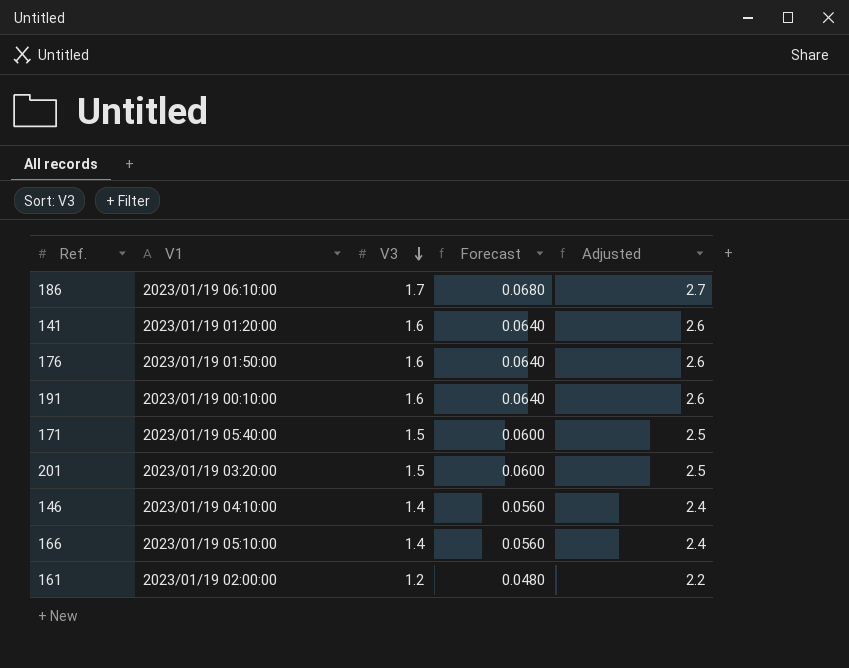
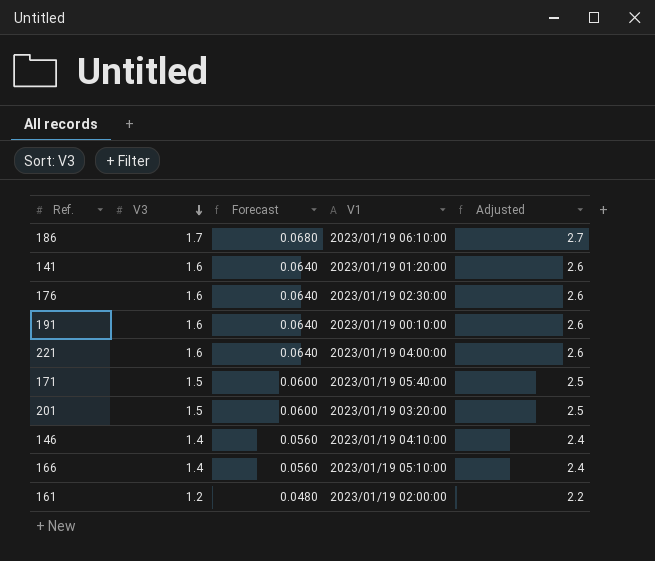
column V1 | position: 2 -> 4
176 | V1: 2023/01/19 01:50:00 -> 2023/01/19 02:30:00
row 221: none -> 1.6 | 0.0640 | 2023/01/19 04:00:00 | 2.6

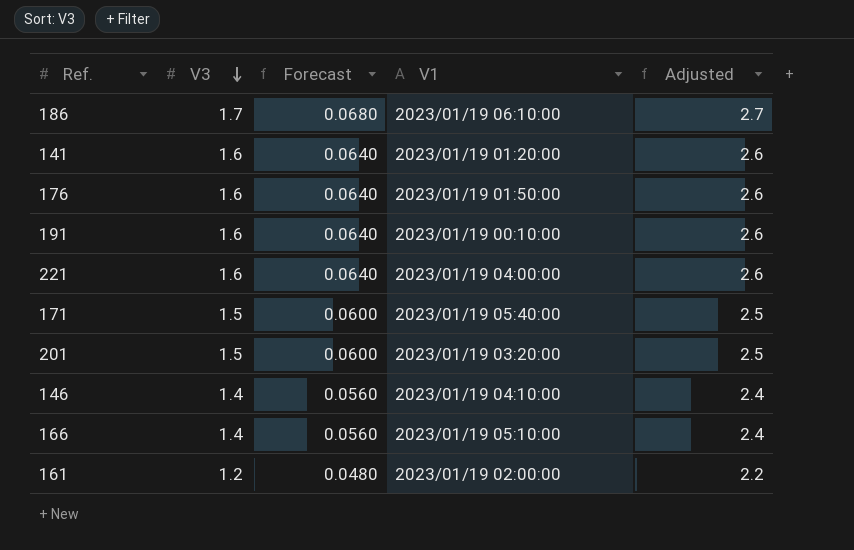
176 | V1: 2023/01/19 02:30:00 -> 2023/01/19 01:50:00

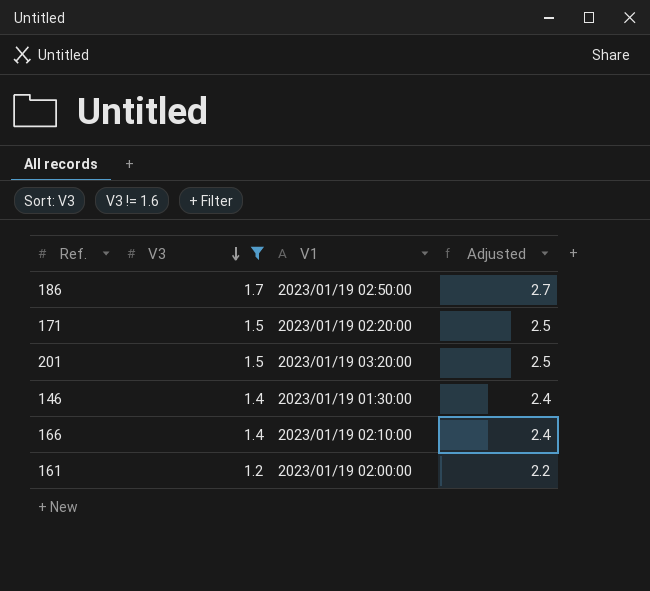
filter: none -> V3 != 1.6
column Forecast | formula: [V3] * 0.04 -> none
186 | V1: 2023/01/19 06:10:00 -> 2023/01/19 02:50:00
171 | V1: 2023/01/19 05:40:00 -> 2023/01/19 02:20:00
146 | V1: 2023/01/19 04:10:00 -> 2023/01/19 01:30:00
166 | V1: 2023/01/19 05:10:00 -> 2023/01/19 02:10:00

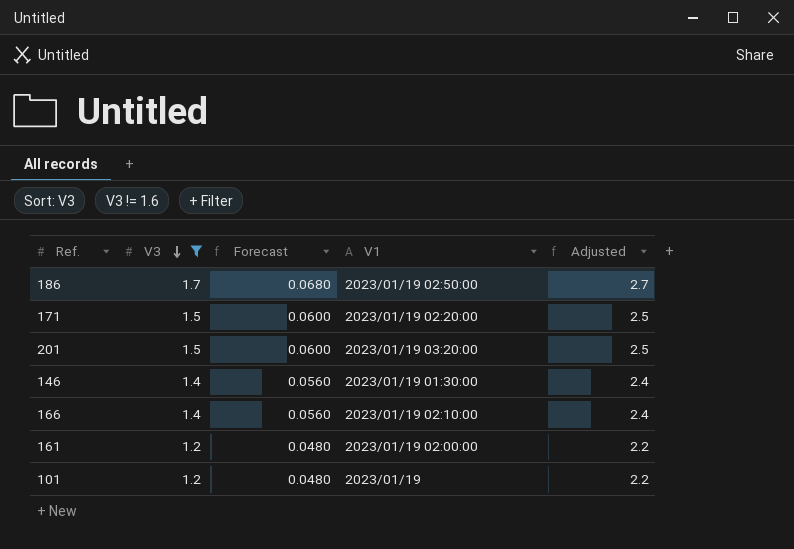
column Forecast | formula: none -> [V3] * 0.04
row 101: none -> 1.2 | 0.0480 | 2023/01/19 | 2.2

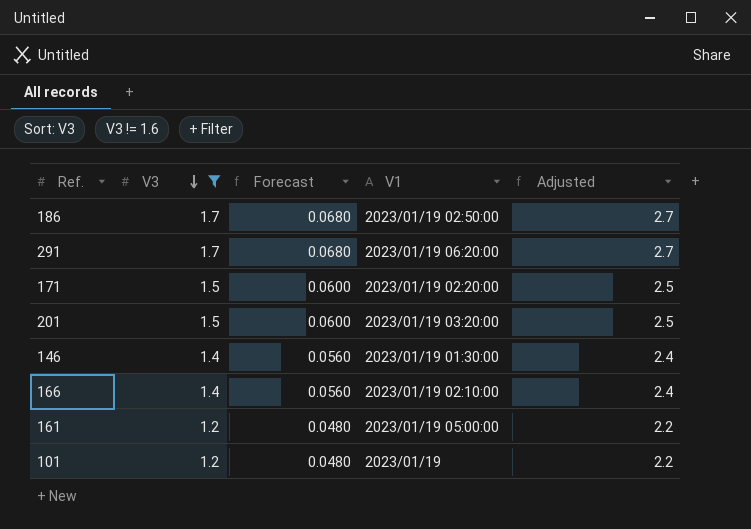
row 291: none -> 1.7 | 0.0680 | 2023/01/19 06:20:00 | 2.7
161 | V1: 2023/01/19 02:00:00 -> 2023/01/19 05:00:00

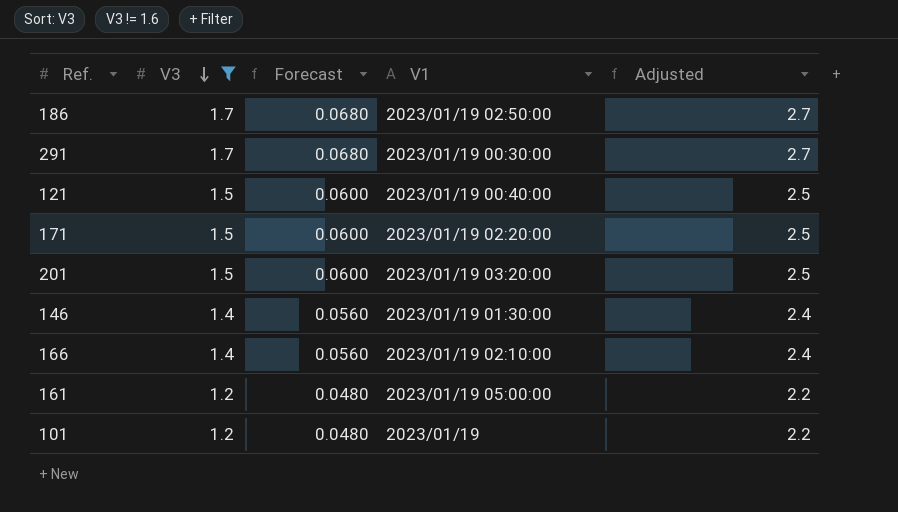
291 | V1: 2023/01/19 06:20:00 -> 2023/01/19 00:30:00
row 121: none -> 1.5 | 0.0600 | 2023/01/19 00:40:00 | 2.5

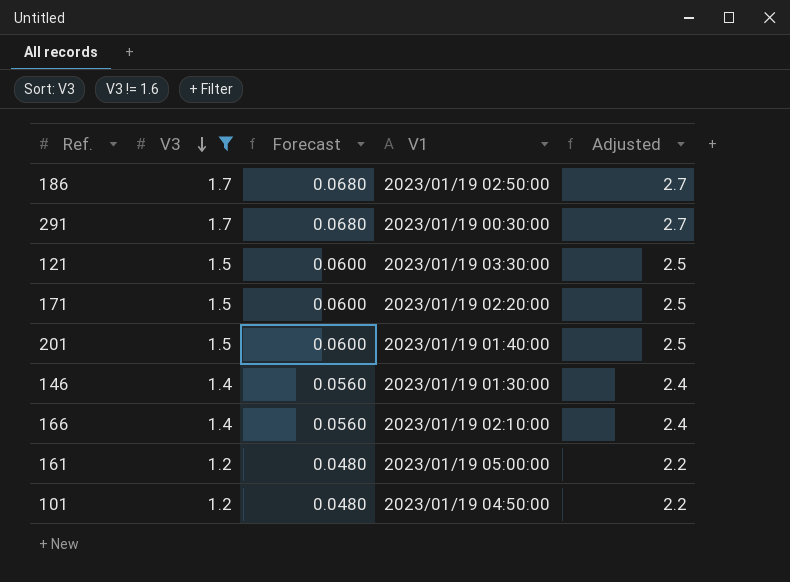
121 | V1: 2023/01/19 00:40:00 -> 2023/01/19 03:30:00
201 | V1: 2023/01/19 03:20:00 -> 2023/01/19 01:40:00
101 | V1: 2023/01/19 -> 2023/01/19 04:50:00

